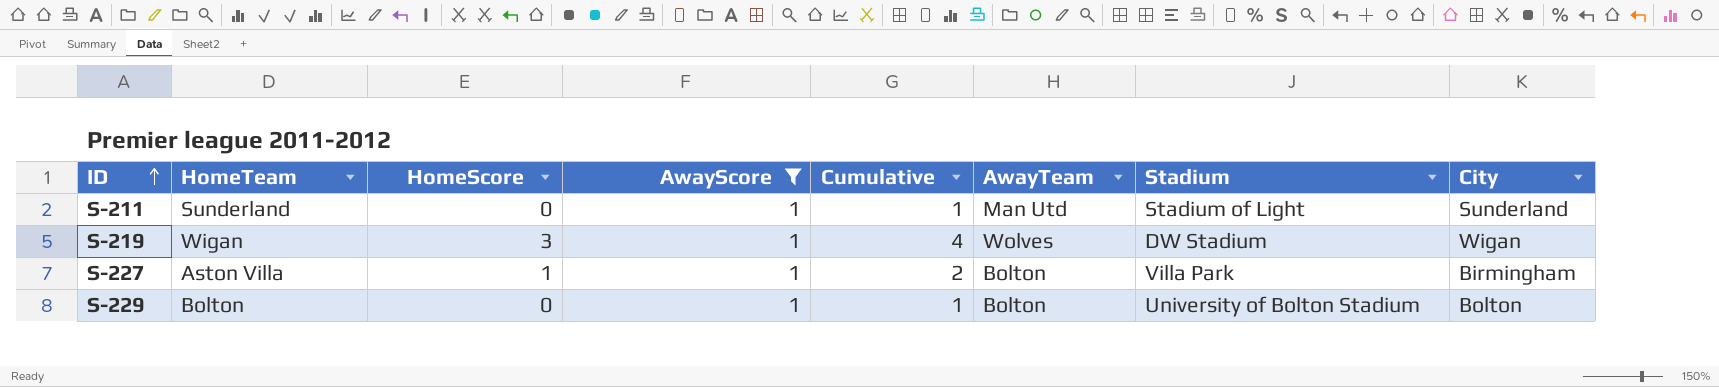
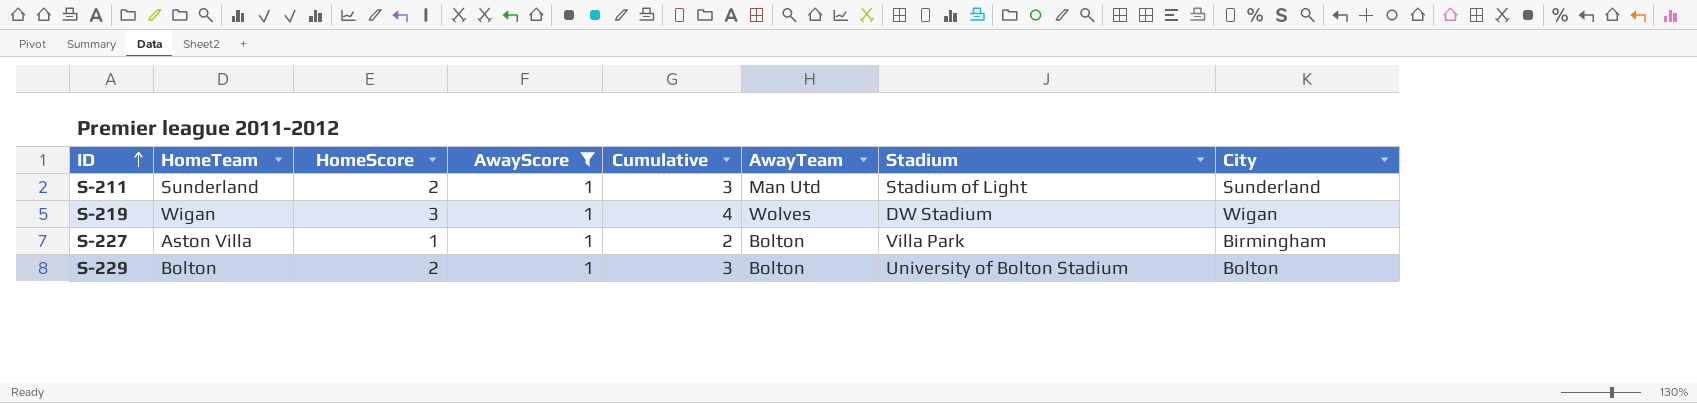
S-211 | HomeScore: 0 -> 2
S-211 | Cumulative: 1 -> 3
S-229 | HomeScore: 0 -> 2
S-229 | Cumulative: 1 -> 3

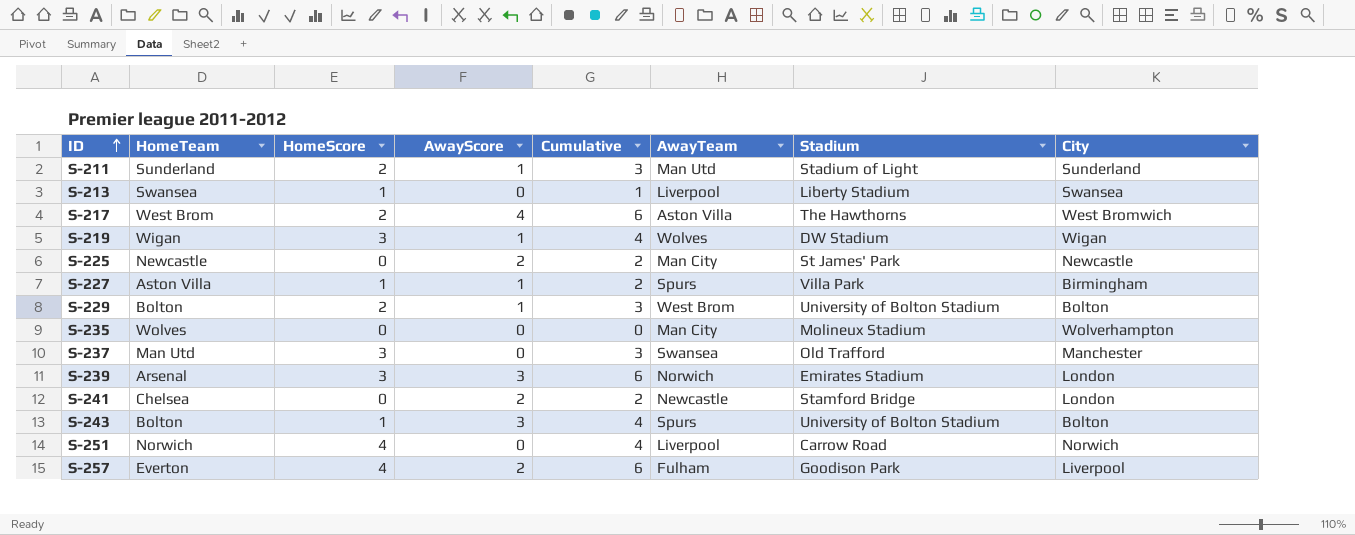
filter: AwayScore = 1 -> none
S-227 | AwayTeam: Bolton -> Spurs
S-229 | AwayTeam: Bolton -> West Brom

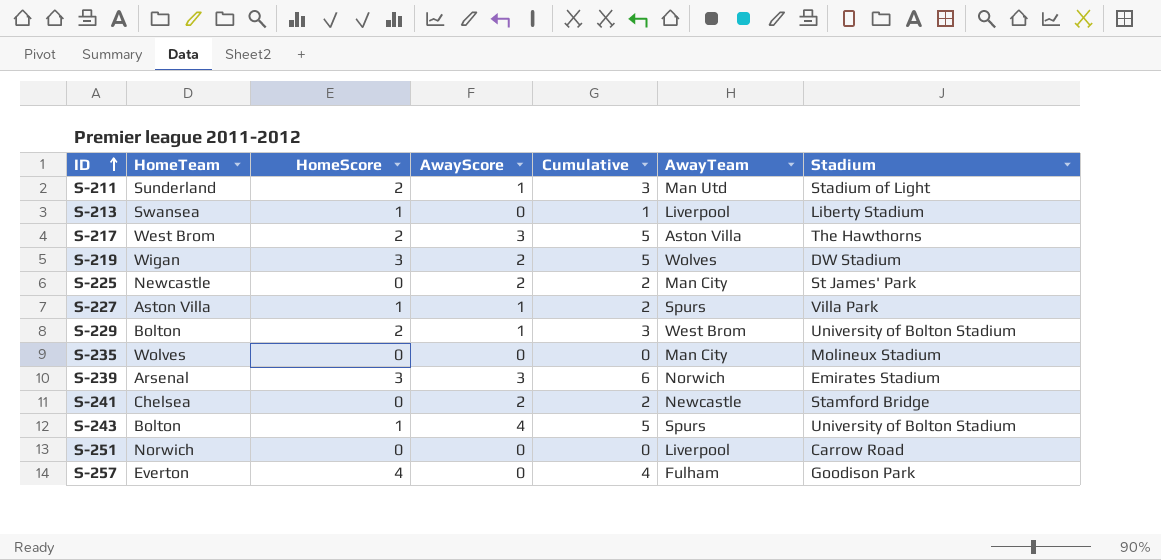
column City | position: 8 -> none
row S-237: Man Utd | 3 | 0 | 3 | Swansea | Old Trafford | Manchester -> none
S-217 | AwayScore: 4 -> 3
S-217 | Cumulative: 6 -> 5
S-219 | AwayScore: 1 -> 2
S-219 | Cumulative: 4 -> 5
S-243 | AwayScore: 3 -> 4
S-243 | Cumulative: 4 -> 5
S-251 | HomeScore: 4 -> 0
S-251 | Cumulative: 4 -> 0
S-257 | AwayScore: 2 -> 0
S-257 | Cumulative: 6 -> 4

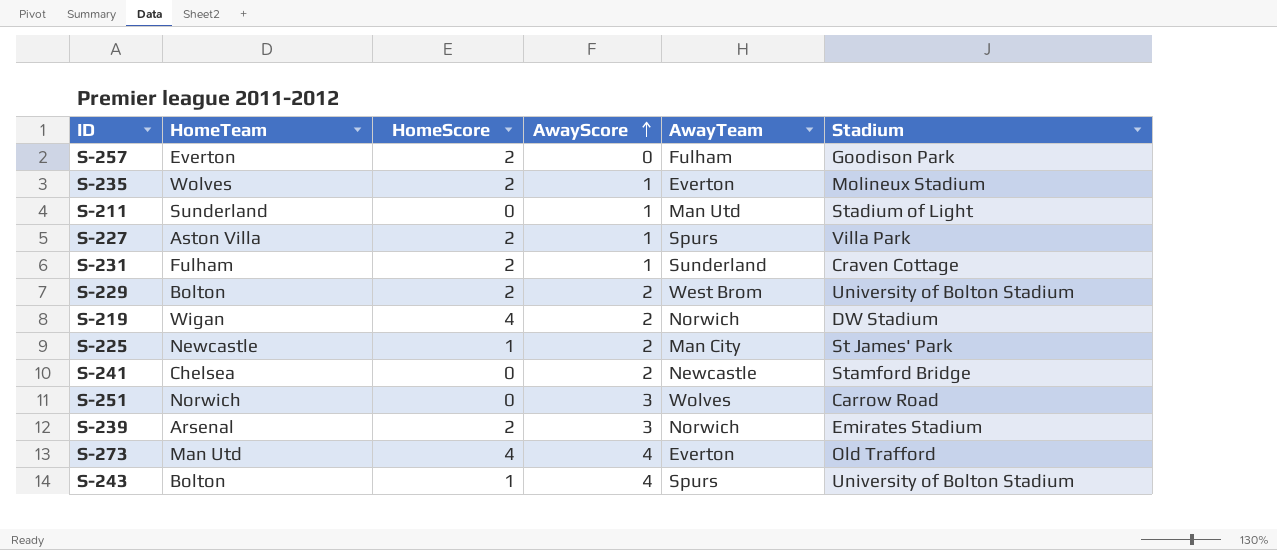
row order: ID ascending -> AwayScore ascending
column Cumulative | formula: [HomeScore] + [AwayScore] -> none
row S-213: Swansea | 1 | 0 | 1 | Liverpool | Liberty Stadium -> none
row S-217: West Brom | 2 | 3 | 5 | Aston Villa | The Hawthorns -> none
S-257 | HomeScore: 4 -> 2
S-235 | HomeScore: 0 -> 2
S-235 | AwayScore: 0 -> 1
S-235 | AwayTeam: Man City -> Everton
S-211 | HomeScore: 2 -> 0
S-227 | HomeScore: 1 -> 2
row S-231: none -> Fulham | 2 | 1 | Sunderland | Craven Cottage
S-229 | AwayScore: 1 -> 2
S-219 | HomeScore: 3 -> 4
S-219 | AwayTeam: Wolves -> Norwich
S-225 | HomeScore: 0 -> 1
S-251 | AwayScore: 0 -> 3
S-251 | AwayTeam: Liverpool -> Wolves
S-239 | HomeScore: 3 -> 2
row S-273: none -> Man Utd | 4 | 4 | Everton | Old Trafford

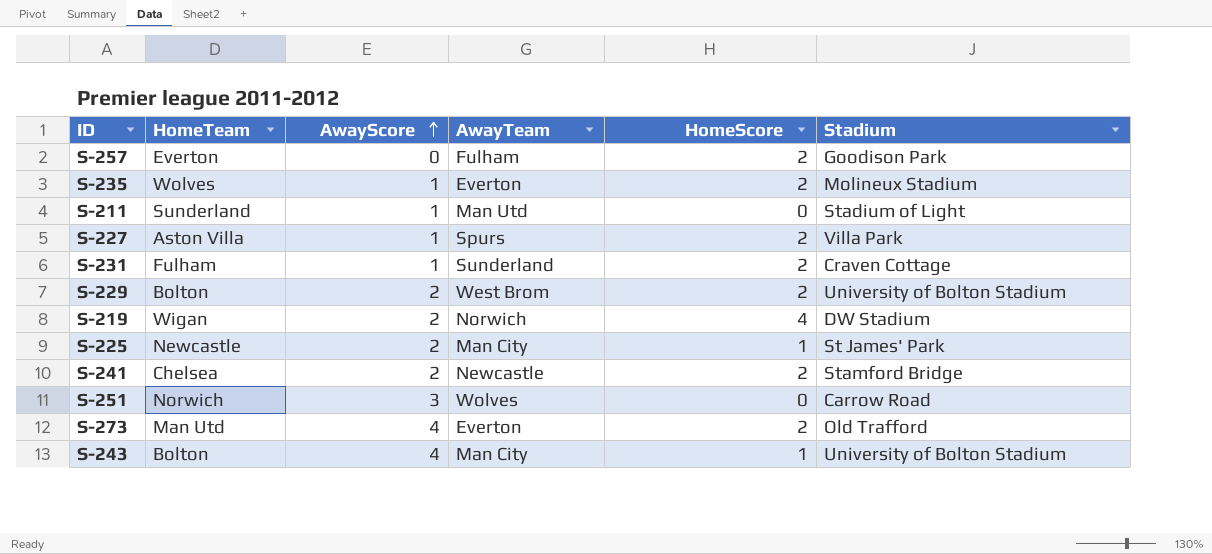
column HomeScore | position: 3 -> 5
row S-239: Arsenal | 2 | 3 | Norwich | Emirates Stadium -> none
S-241 | HomeScore: 0 -> 2
S-273 | HomeScore: 4 -> 2
S-243 | AwayTeam: Spurs -> Man City

